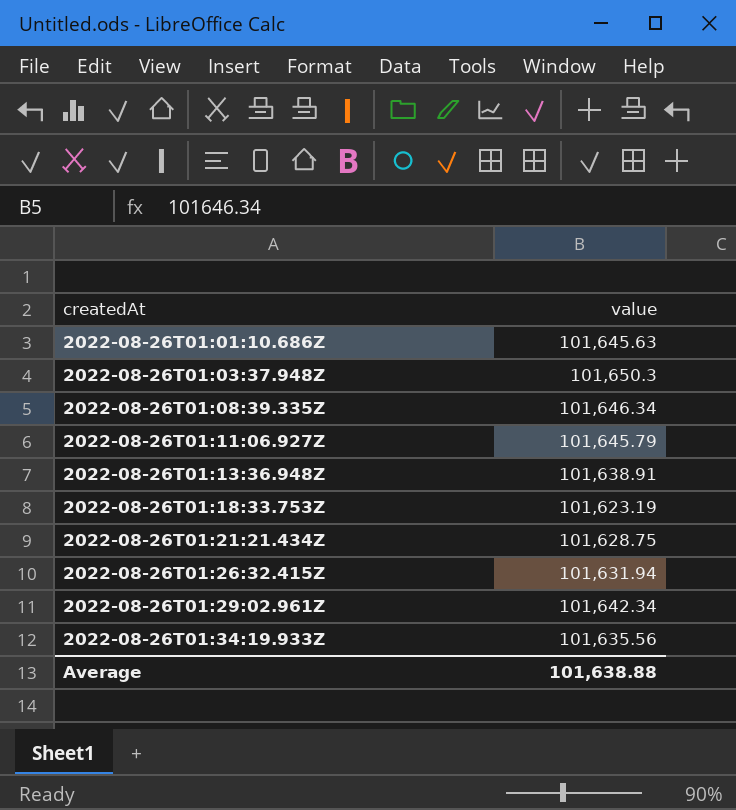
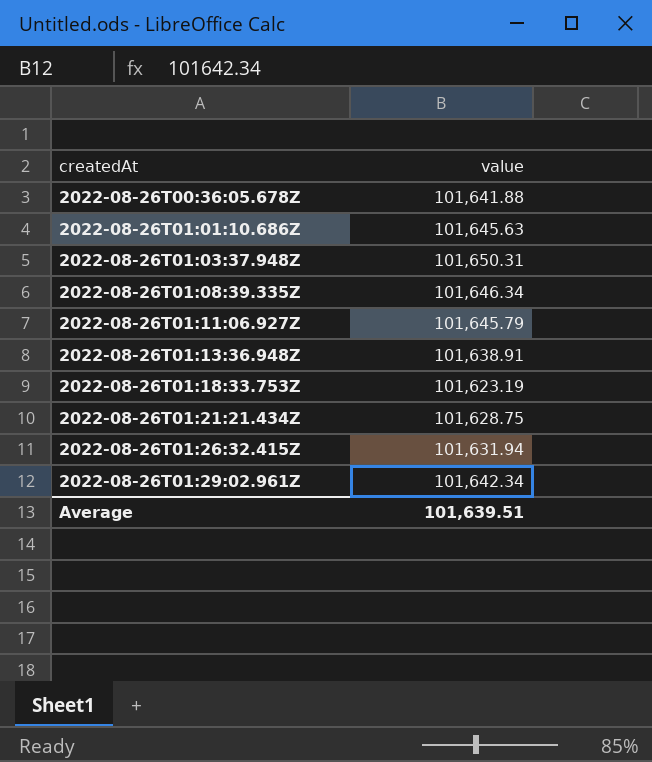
row 2022-08-26T01:34:19.933Z: 101,635.56 -> none
row 2022-08-26T00:36:05.678Z: none -> 101,641.88
2022-08-26T01:03:37.948Z | value: 101,650.3 -> 101,650.31
Average | value: 101,638.88 -> 101,639.51

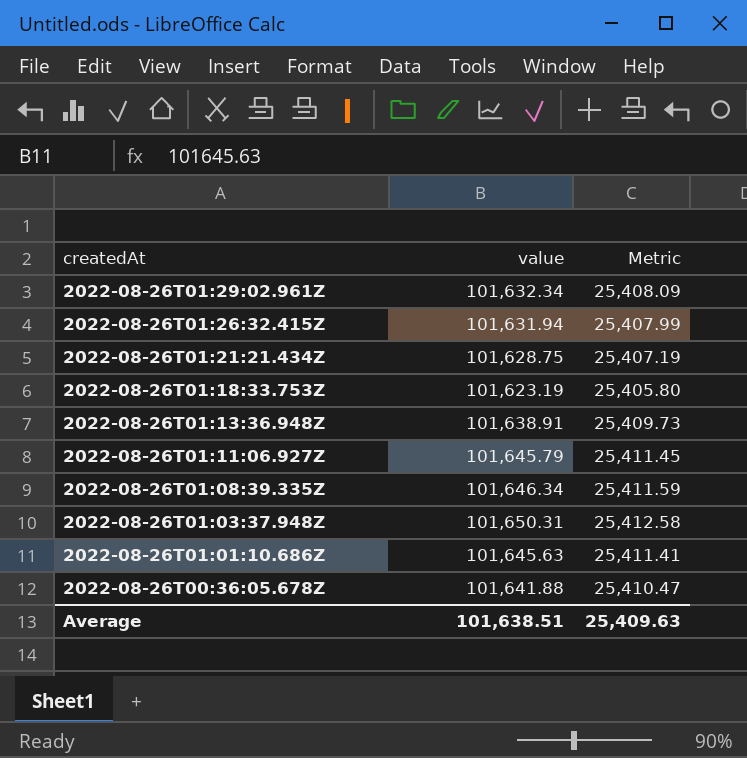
row order: createdAt ascending -> createdAt descending
column Metric | formula: none -> [value] * 0.25
2022-08-26T01:29:02.961Z | value: 101,642.34 -> 101,632.34
Average | value: 101,639.51 -> 101,638.51

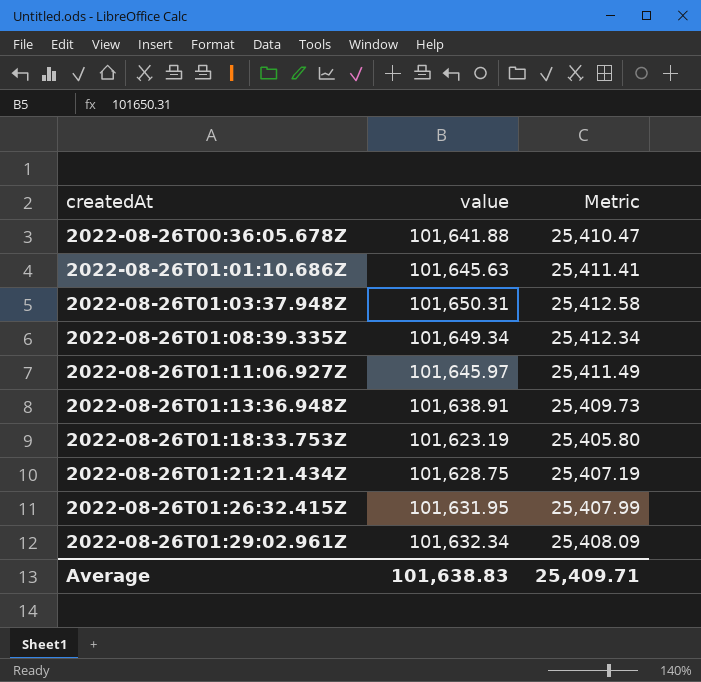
row order: createdAt descending -> createdAt ascending
2022-08-26T01:08:39.335Z | value: 101,646.34 -> 101,649.34
2022-08-26T01:08:39.335Z | Metric: 25,411.59 -> 25,412.34
2022-08-26T01:11:06.927Z | value: 101,645.79 -> 101,645.97
2022-08-26T01:11:06.927Z | Metric: 25,411.45 -> 25,411.49
2022-08-26T01:26:32.415Z | value: 101,631.94 -> 101,631.95
Average | value: 101,638.51 -> 101,638.83
Average | Metric: 25,409.63 -> 25,409.71

